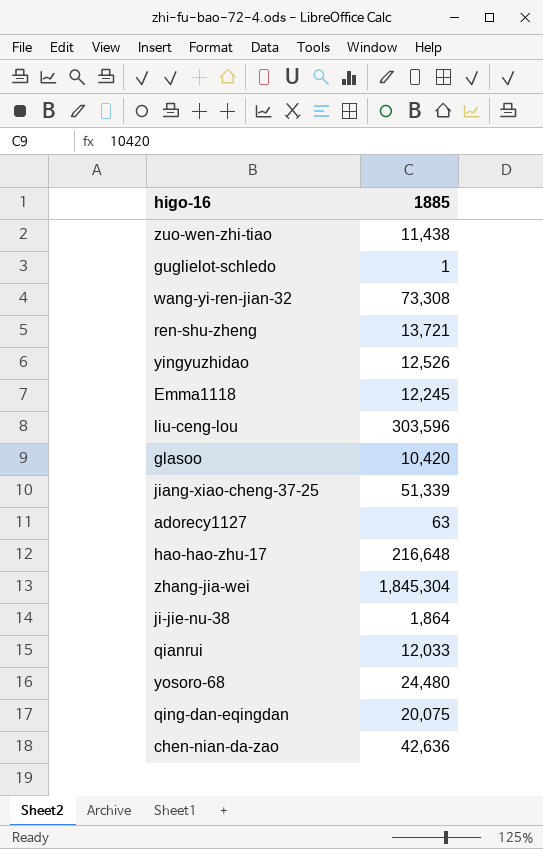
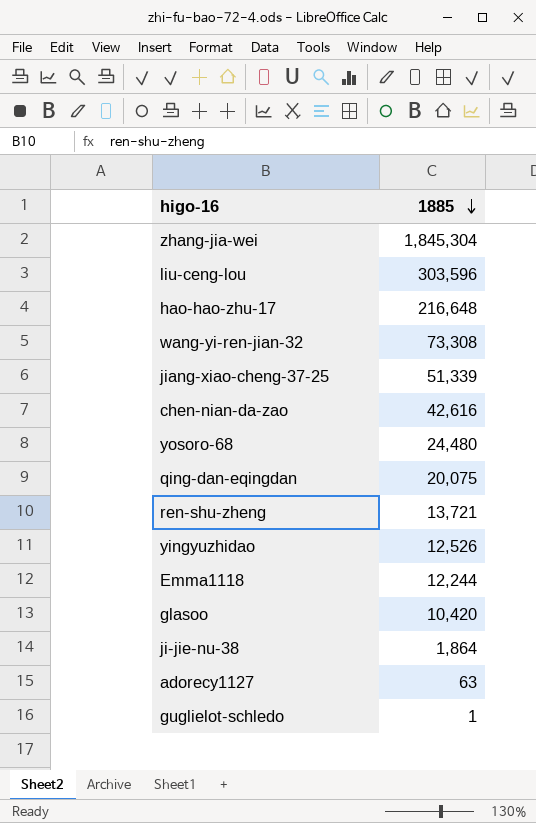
row order: none -> 1885 descending
row zuo-wen-zhi-tiao: 11,438 -> none
row qianrui: 12,033 -> none
chen-nian-da-zao | 1885: 42,636 -> 42,616
Emma1118 | 1885: 12,245 -> 12,244

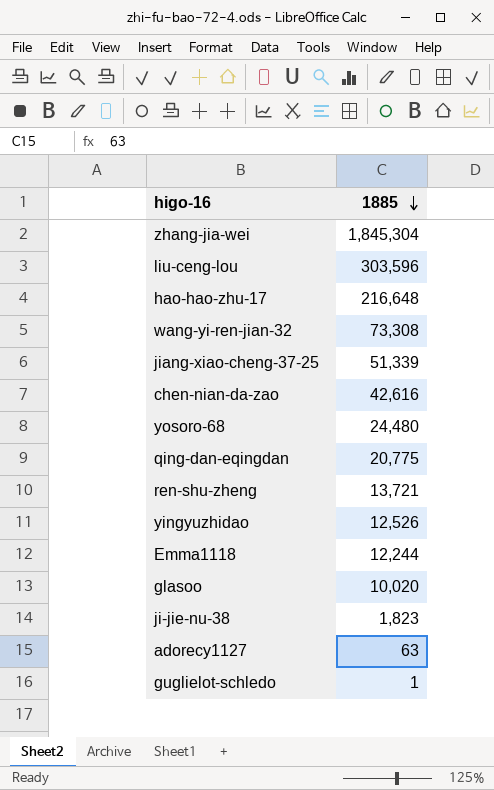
qing-dan-eqingdan | 1885: 20,075 -> 20,775
glasoo | 1885: 10,420 -> 10,020
ji-jie-nu-38 | 1885: 1,864 -> 1,823

